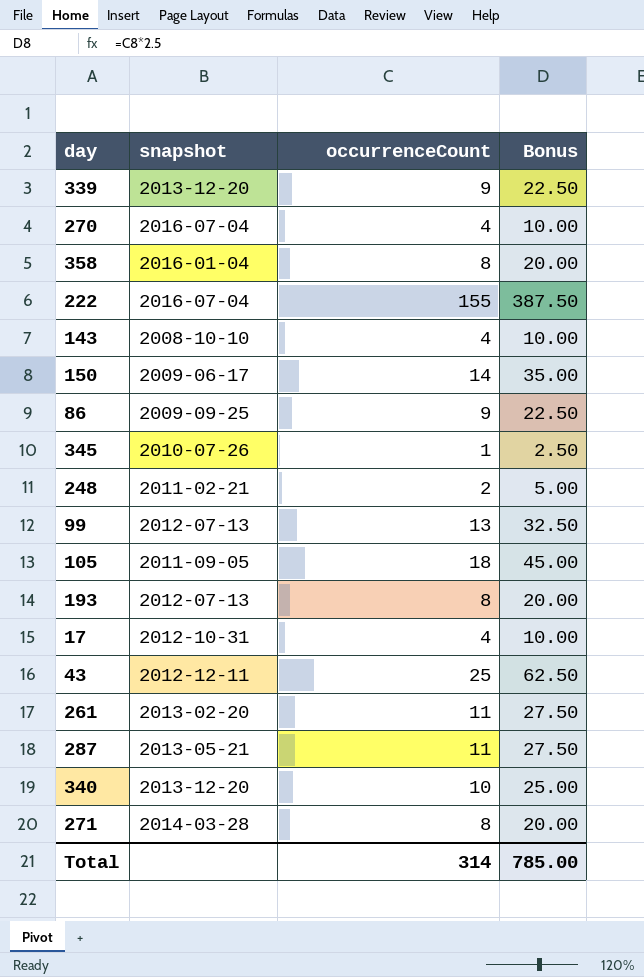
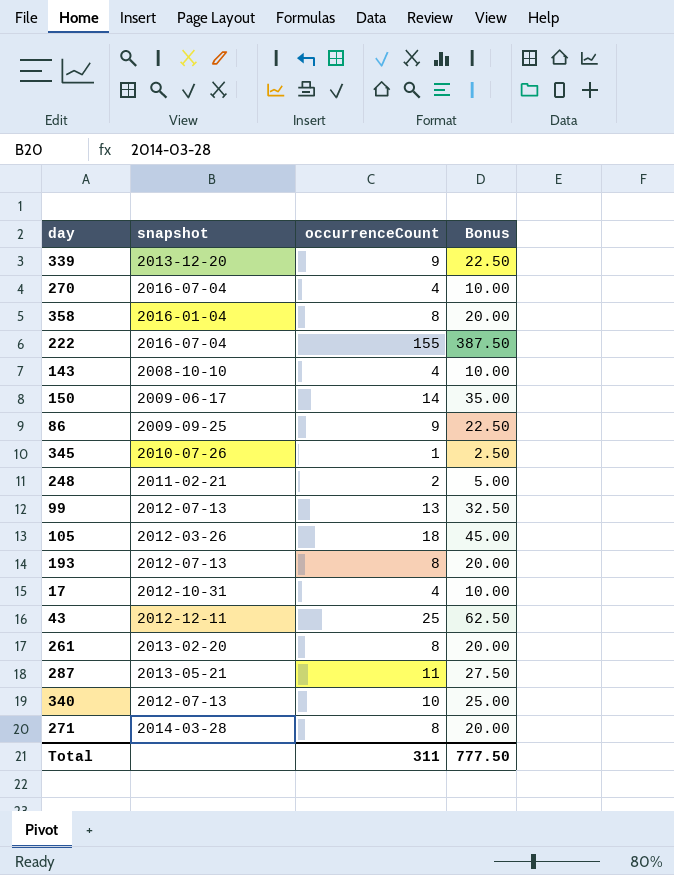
105 | snapshot: 2011-09-05 -> 2012-03-26
261 | occurrenceCount: 11 -> 8
261 | Bonus: 27.50 -> 20.00
340 | snapshot: 2013-12-20 -> 2012-07-13
Total | occurrenceCount: 314 -> 311
Total | Bonus: 785.00 -> 777.50

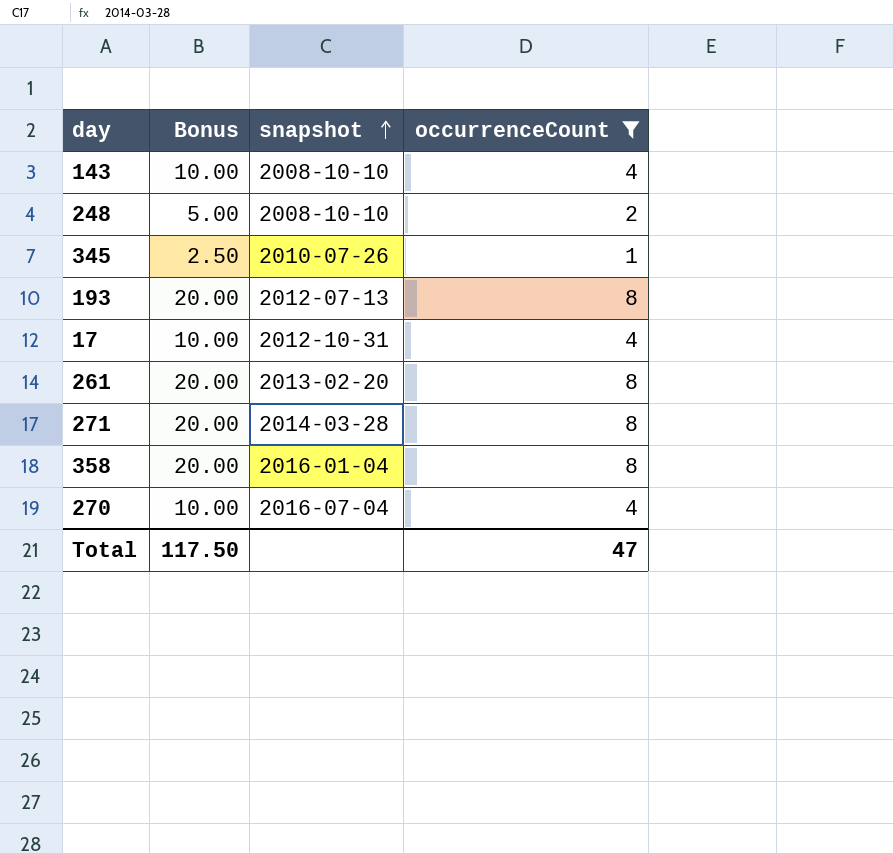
filter: none -> occurrenceCount <= 8
row order: none -> snapshot ascending
column Bonus | position: 4 -> 2
248 | snapshot: 2011-02-21 -> 2008-10-10
Total | Bonus: 777.50 -> 117.50
Total | occurrenceCount: 311 -> 47

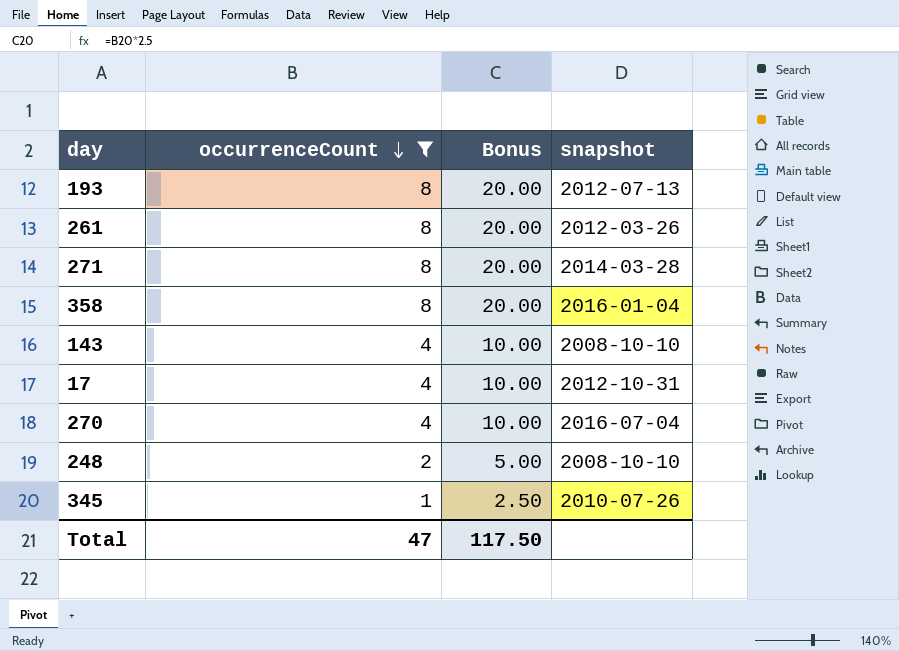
row order: snapshot ascending -> occurrenceCount descending
column occurrenceCount | position: 4 -> 2
261 | snapshot: 2013-02-20 -> 2012-03-26

